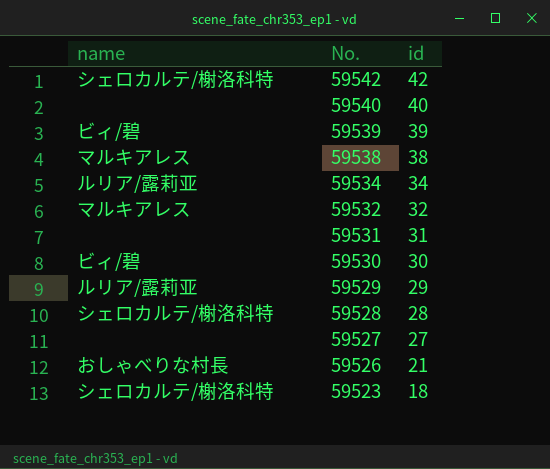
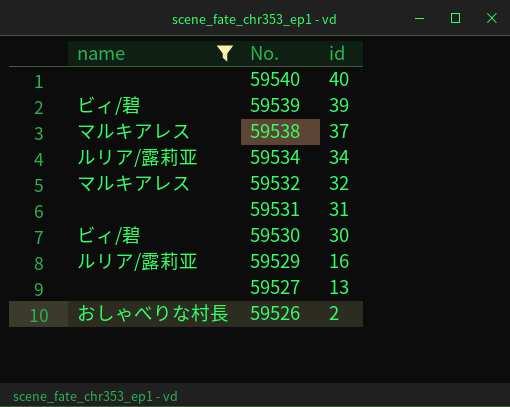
filter: none -> name != シェロカルテ/榭洛科特
59538 | id: 38 -> 37
59529 | id: 29 -> 16
59527 | id: 27 -> 13
59526 | id: 21 -> 2

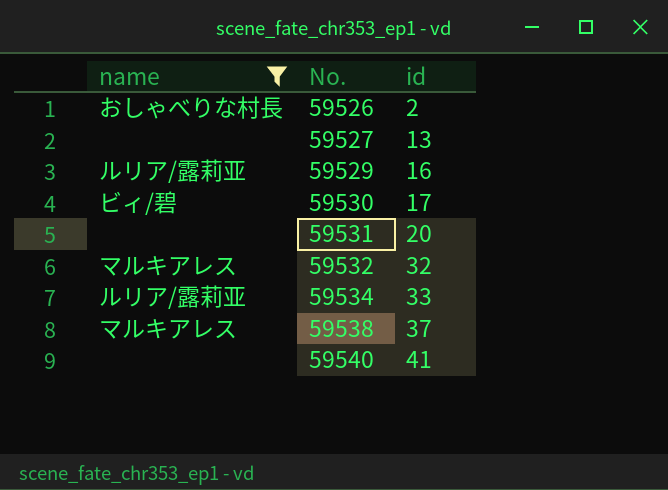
row order: No. descending -> No. ascending
row 59539: ビィ/碧 | 39 -> none
59530 | id: 30 -> 17
59531 | id: 31 -> 20
59534 | id: 34 -> 33
59540 | id: 40 -> 41

